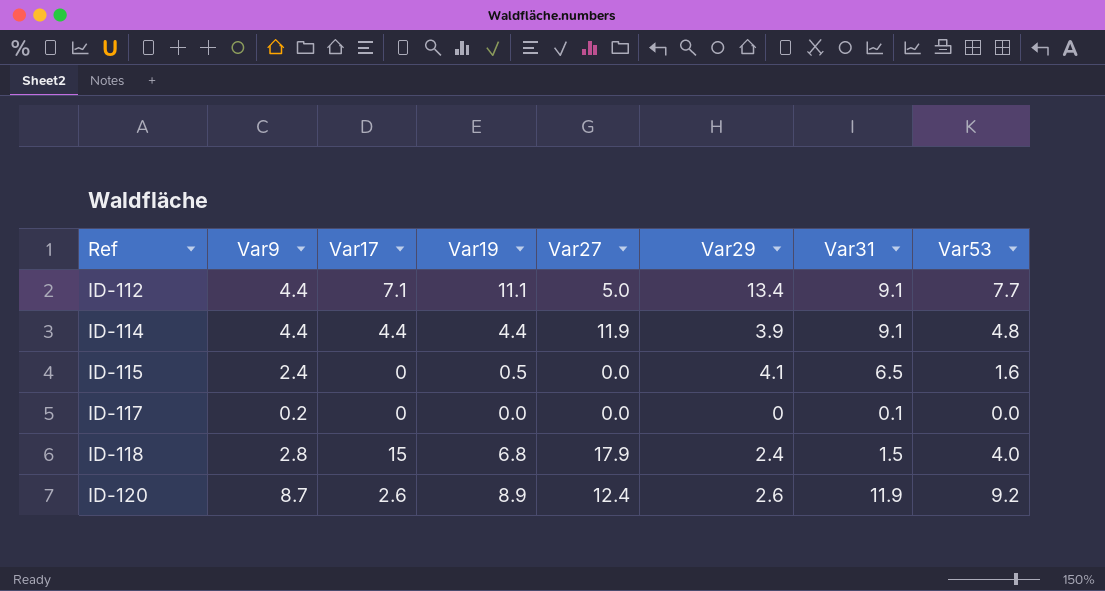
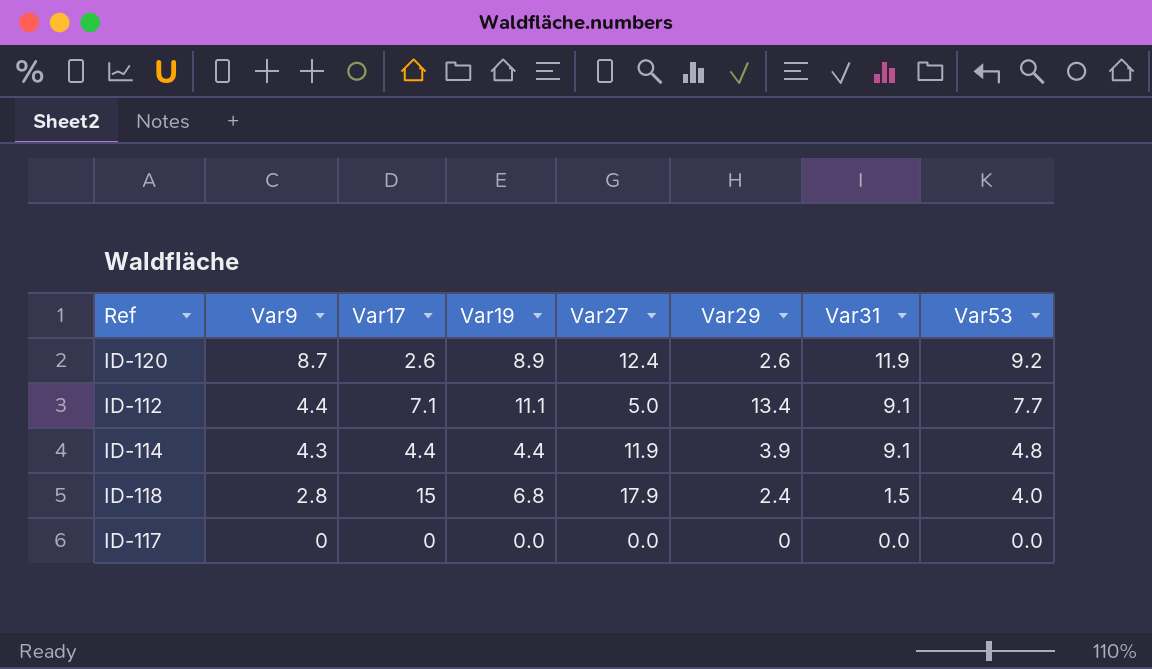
row order: Ref ascending -> Var9 descending
row ID-115: 2.4 | 0 | 0.5 | 0.0 | 4.1 | 6.5 | 1.6 -> none
ID-114 | Var9: 4.4 -> 4.3
ID-117 | Var9: 0.2 -> 0
ID-117 | Var31: 0.1 -> 0.0

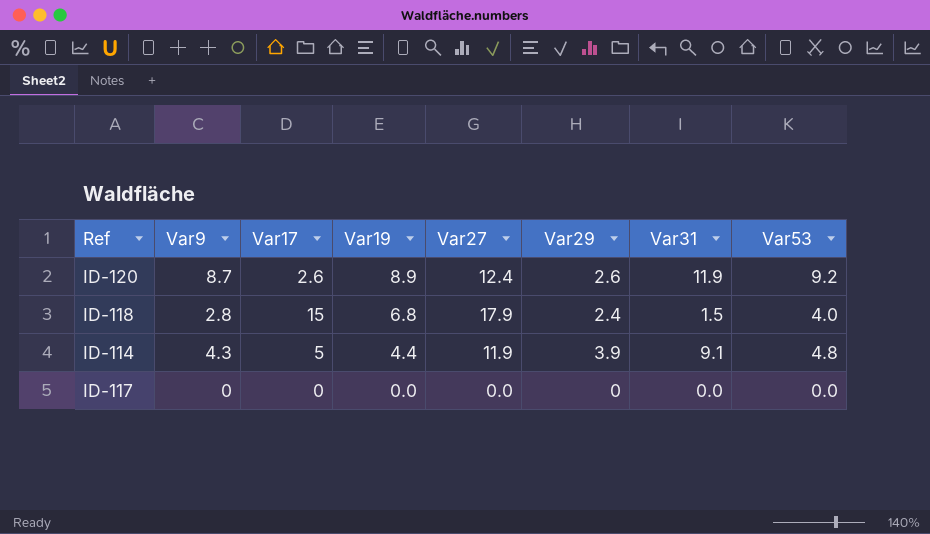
row order: Var9 descending -> Var19 descending
row ID-112: 4.4 | 7.1 | 11.1 | 5.0 | 13.4 | 9.1 | 7.7 -> none
ID-114 | Var17: 4.4 -> 5

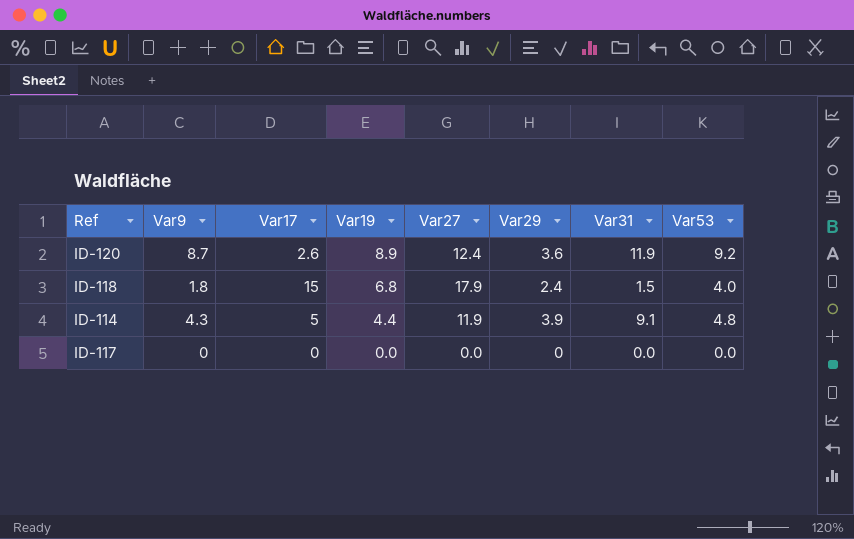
ID-120 | Var29: 2.6 -> 3.6
ID-118 | Var9: 2.8 -> 1.8

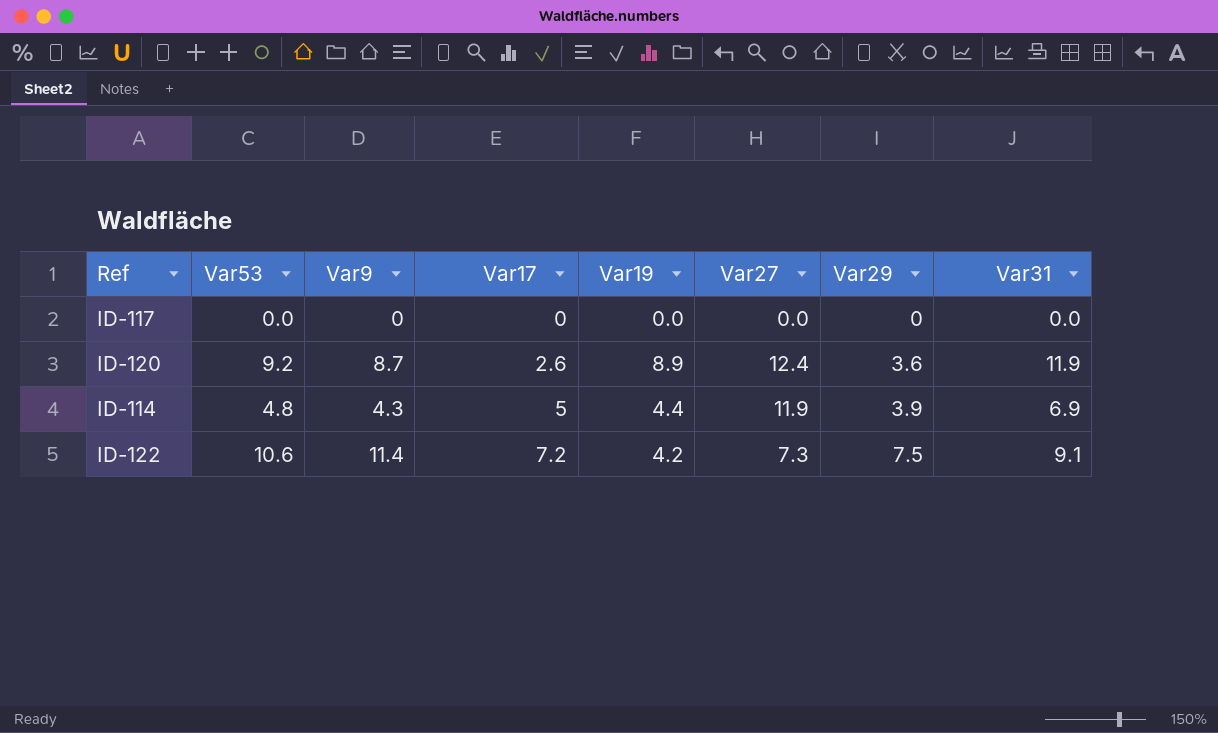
row order: Var19 descending -> Var17 ascending
column Var53 | position: 8 -> 2
row ID-118: 1.8 | 15 | 6.8 | 17.9 | 2.4 | 1.5 | 4.0 -> none
ID-114 | Var31: 9.1 -> 6.9
row ID-122: none -> 10.6 | 11.4 | 7.2 | 4.2 | 7.3 | 7.5 | 9.1

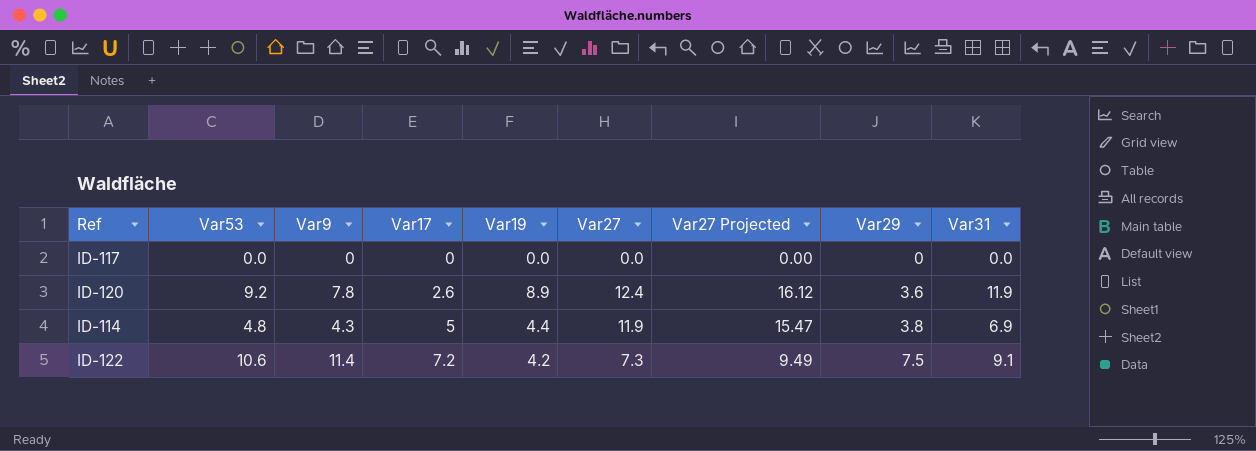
column Var27 Projected | formula: none -> [Var27] * 1.3
ID-120 | Var9: 8.7 -> 7.8
ID-114 | Var29: 3.9 -> 3.8

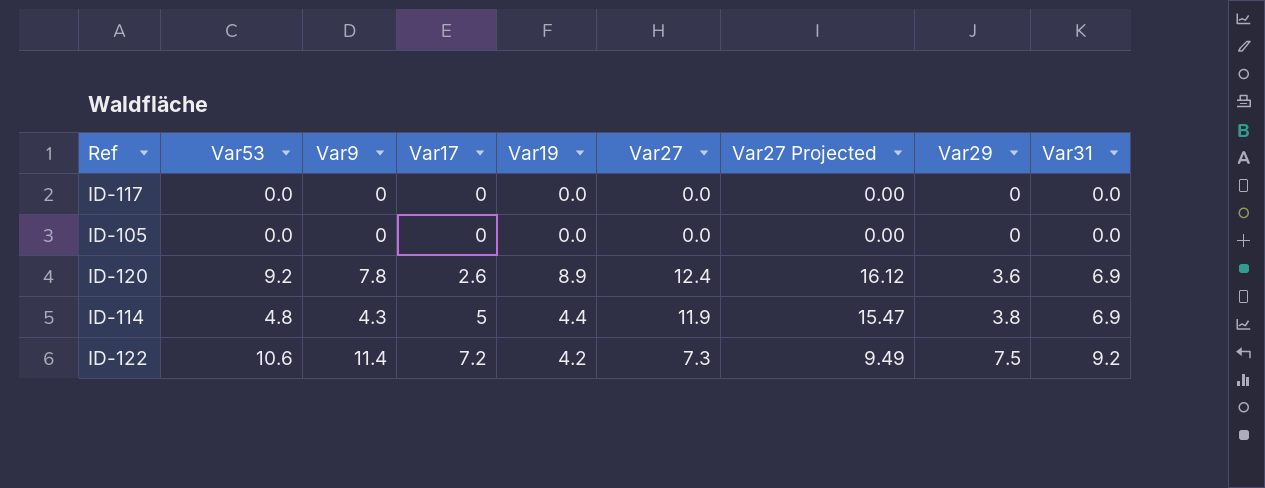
row ID-105: none -> 0.0 | 0 | 0 | 0.0 | 0.0 | 0.00 | 0 | 0.0
ID-120 | Var31: 11.9 -> 6.9
ID-122 | Var31: 9.1 -> 9.2

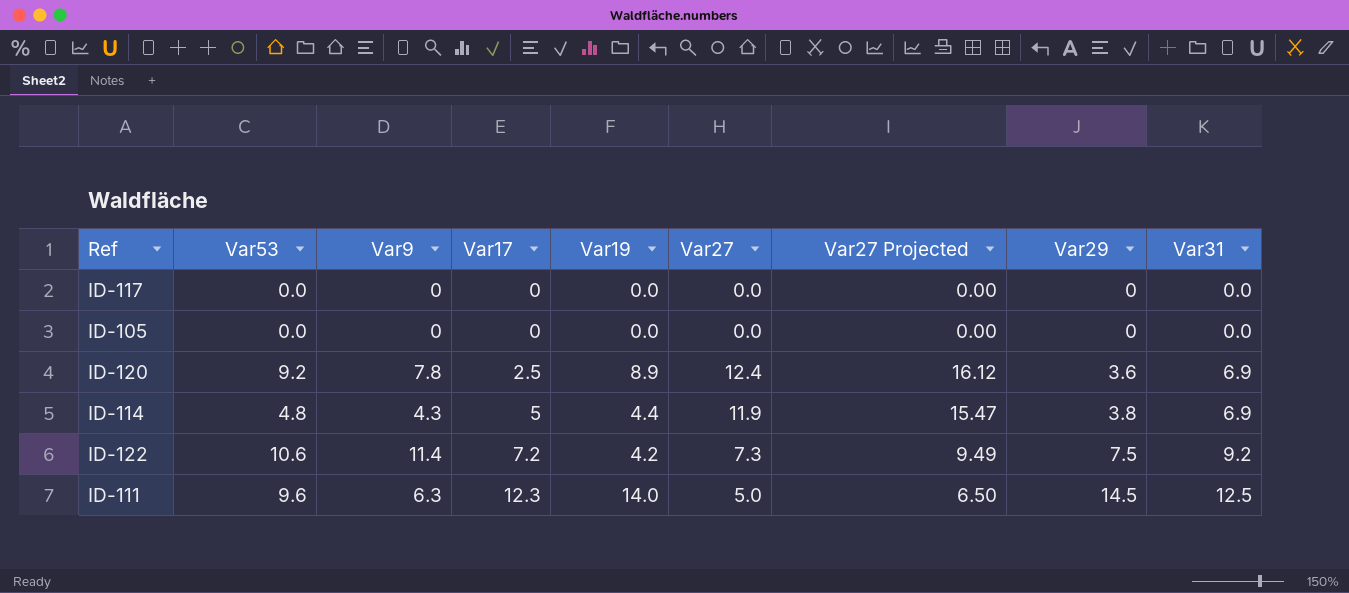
ID-120 | Var17: 2.6 -> 2.5
row ID-111: none -> 9.6 | 6.3 | 12.3 | 14.0 | 5.0 | 6.50 | 14.5 | 12.5

